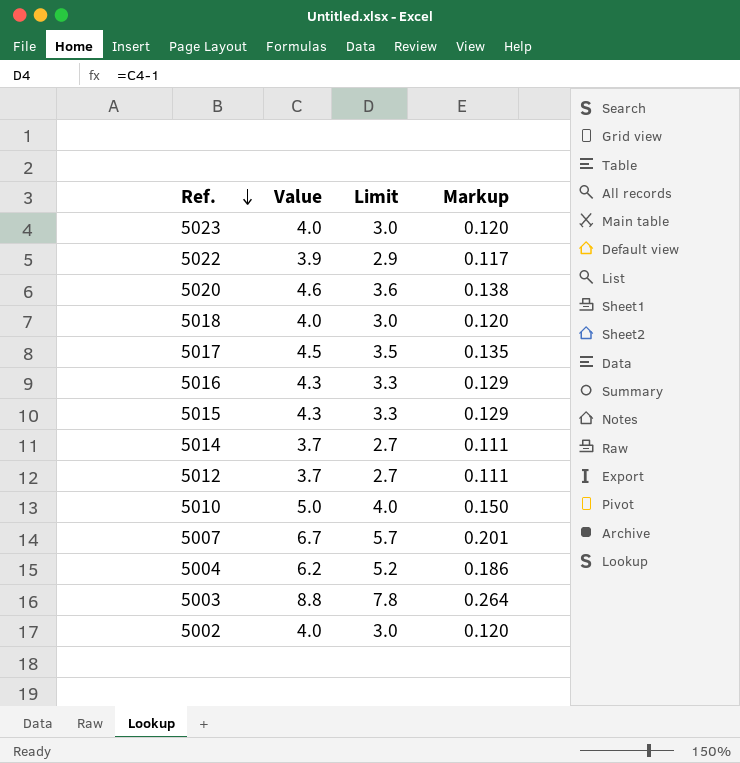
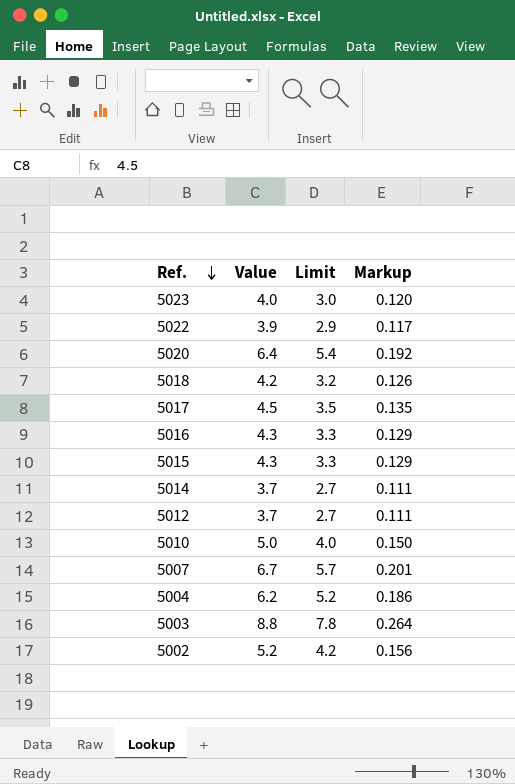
5020 | Value: 4.6 -> 6.4
5020 | Limit: 3.6 -> 5.4
5020 | Markup: 0.138 -> 0.192
5018 | Value: 4.0 -> 4.2
5018 | Limit: 3.0 -> 3.2
5018 | Markup: 0.120 -> 0.126
5002 | Value: 4.0 -> 5.2
5002 | Limit: 3.0 -> 4.2
5002 | Markup: 0.120 -> 0.156

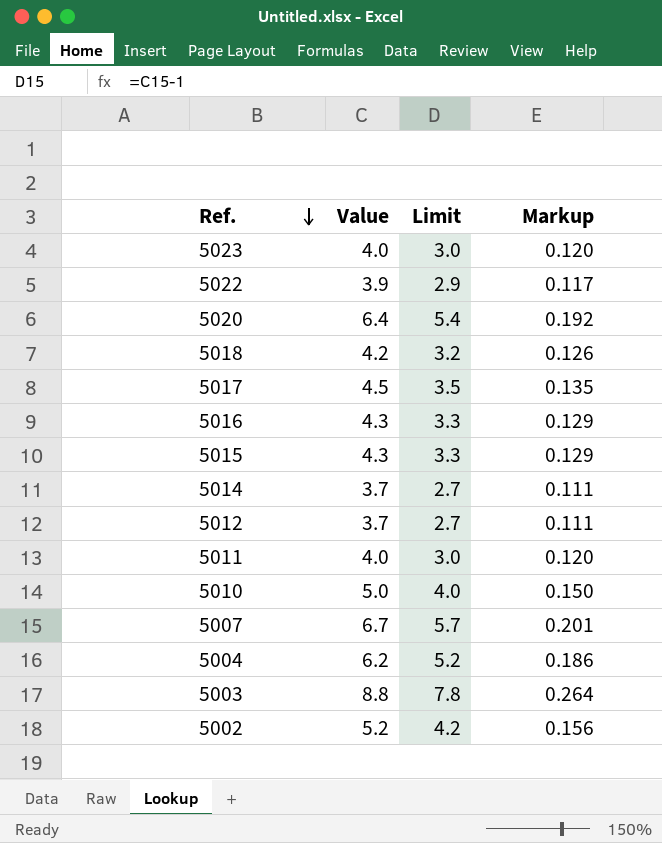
row 5011: none -> 4.0 | 3.0 | 0.120

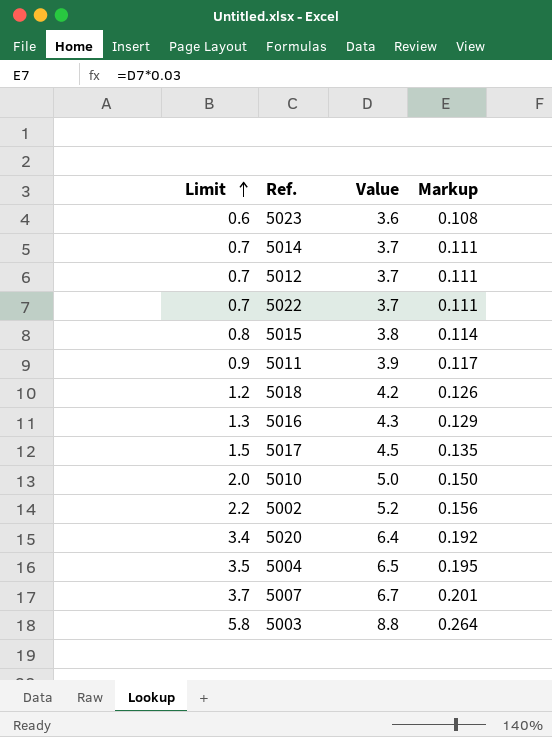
row order: Ref. descending -> Limit ascending
column Limit | formula: [Value] - 1 -> [Value] - 3
column Limit | position: 3 -> 1
5023 | Value: 4.0 -> 3.6
5023 | Markup: 0.120 -> 0.108
5022 | Value: 3.9 -> 3.7
5022 | Markup: 0.117 -> 0.111
5015 | Value: 4.3 -> 3.8
5015 | Markup: 0.129 -> 0.114
5011 | Value: 4.0 -> 3.9
5011 | Markup: 0.120 -> 0.117
5004 | Value: 6.2 -> 6.5
5004 | Markup: 0.186 -> 0.195

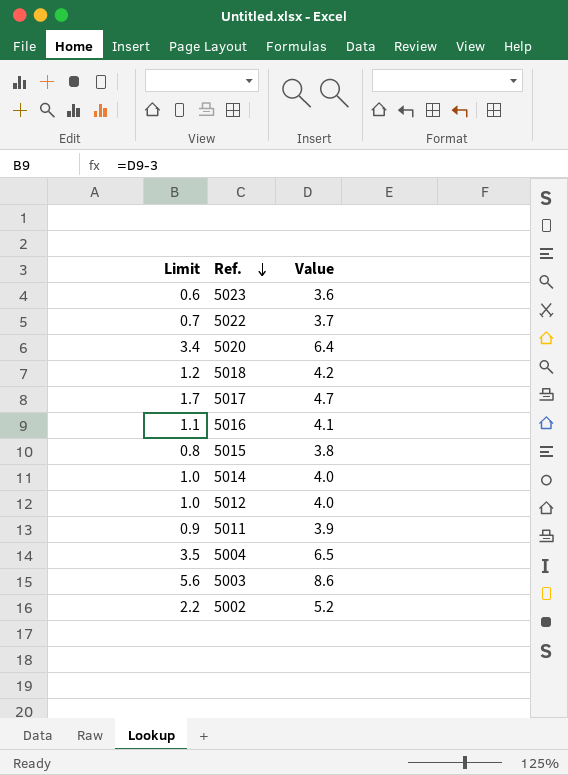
row order: Limit ascending -> Ref. descending
column Markup | formula: [Value] * 0.03 -> none
row 5010: 2.0 | 5.0 | 0.150 -> none
row 5007: 3.7 | 6.7 | 0.201 -> none
5017 | Limit: 1.5 -> 1.7
5017 | Value: 4.5 -> 4.7
5016 | Limit: 1.3 -> 1.1
5016 | Value: 4.3 -> 4.1
5014 | Limit: 0.7 -> 1.0
5014 | Value: 3.7 -> 4.0
5012 | Limit: 0.7 -> 1.0
5012 | Value: 3.7 -> 4.0
5003 | Limit: 5.8 -> 5.6
5003 | Value: 8.8 -> 8.6

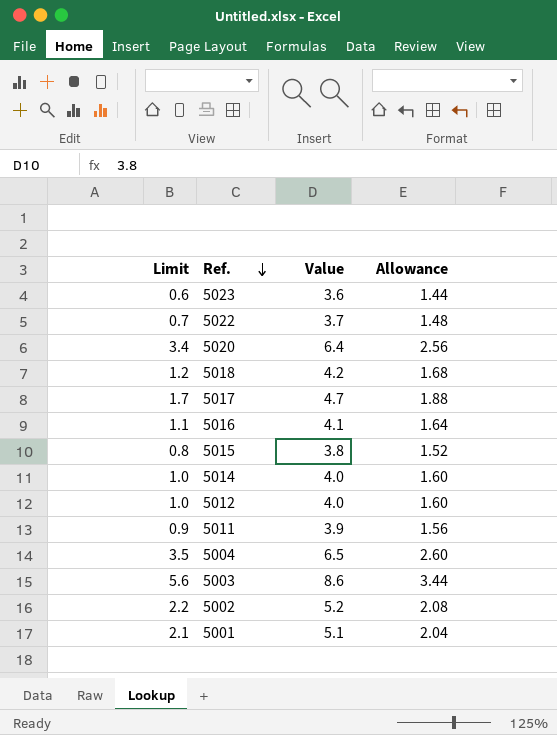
column Allowance | formula: none -> [Value] * 0.4
row 5001: none -> 2.1 | 5.1 | 2.04

